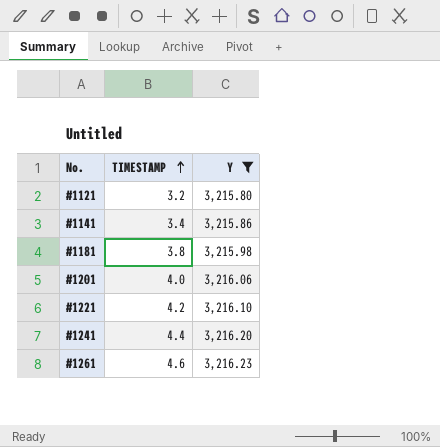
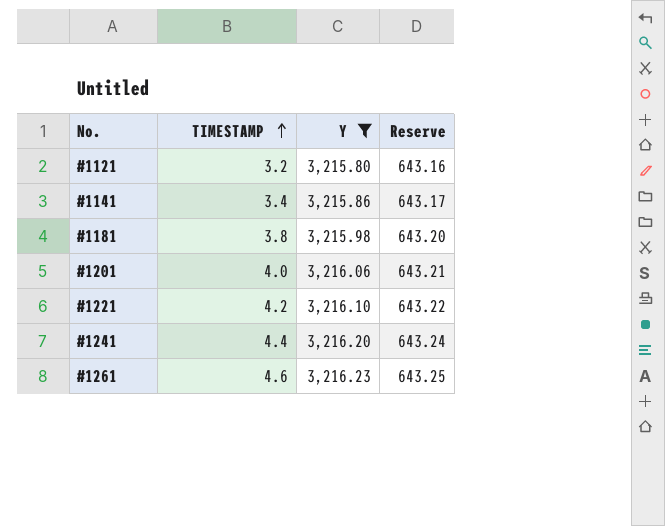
column Reserve | formula: none -> [Y] * 0.2

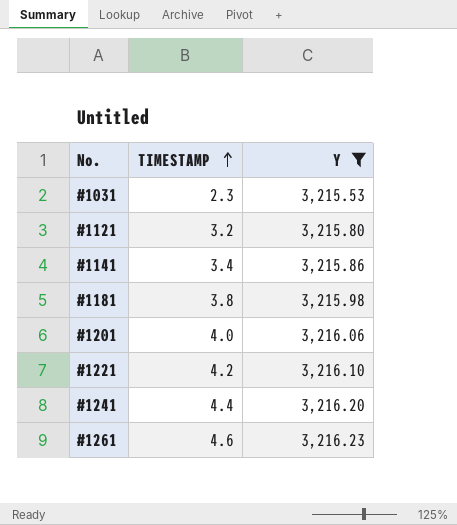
column Reserve | formula: [Y] * 0.2 -> none
row #1031: none -> 2.3 | 3,215.53

